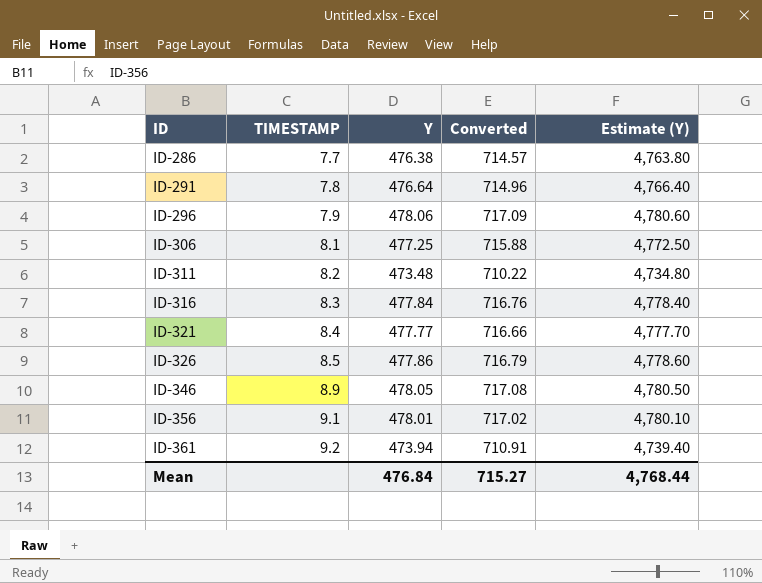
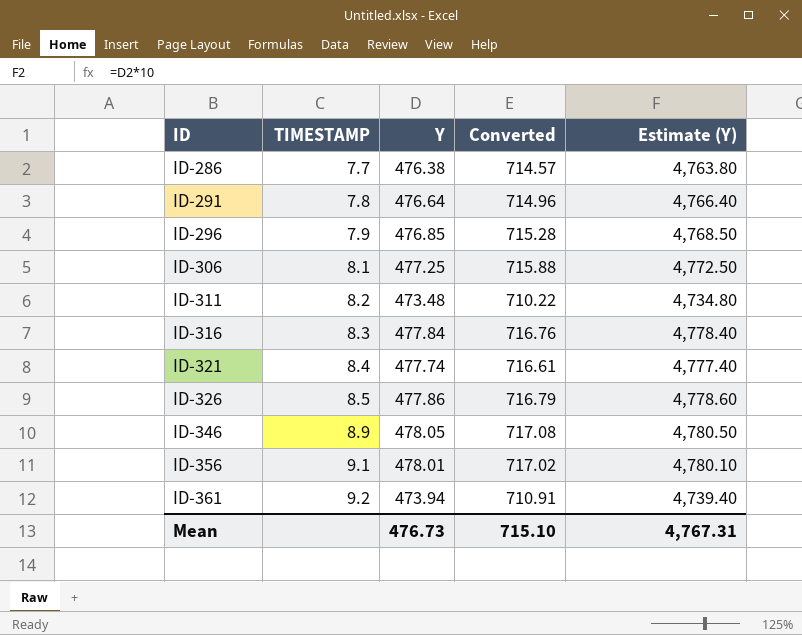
ID-296 | Y: 478.06 -> 476.85
ID-296 | Converted: 717.09 -> 715.28
ID-296 | Estimate (Y): 4,780.60 -> 4,768.50
ID-321 | Y: 477.77 -> 477.74
ID-321 | Converted: 716.66 -> 716.61
ID-321 | Estimate (Y): 4,777.70 -> 4,777.40
Mean | Y: 476.84 -> 476.73
Mean | Converted: 715.27 -> 715.10
Mean | Estimate (Y): 4,768.44 -> 4,767.31

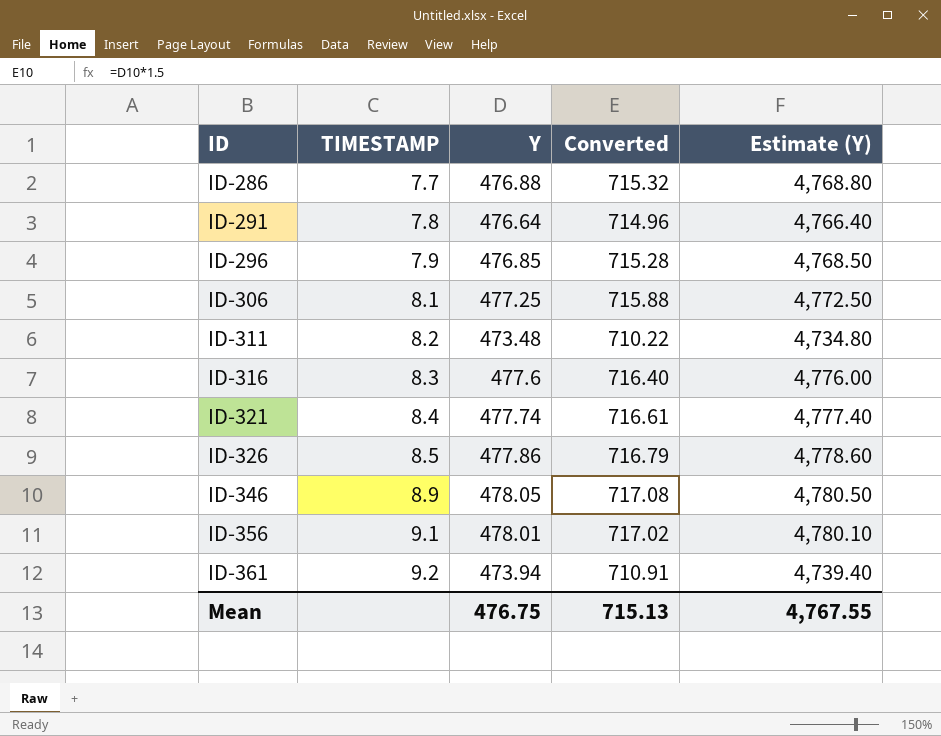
ID-286 | Y: 476.38 -> 476.88
ID-286 | Converted: 714.57 -> 715.32
ID-286 | Estimate (Y): 4,763.80 -> 4,768.80
ID-316 | Y: 477.84 -> 477.6
ID-316 | Converted: 716.76 -> 716.40
ID-316 | Estimate (Y): 4,778.40 -> 4,776.00
Mean | Y: 476.73 -> 476.75
Mean | Converted: 715.10 -> 715.13
Mean | Estimate (Y): 4,767.31 -> 4,767.55

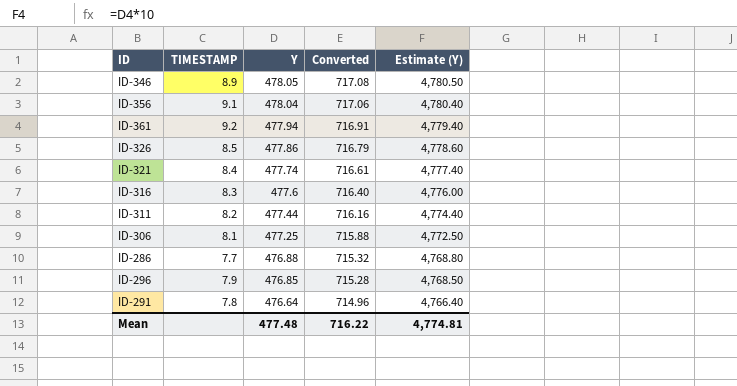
row order: ID ascending -> Y descending
ID-356 | Y: 478.01 -> 478.04
ID-356 | Converted: 717.02 -> 717.06
ID-356 | Estimate (Y): 4,780.10 -> 4,780.40
ID-361 | Y: 473.94 -> 477.94
ID-361 | Converted: 710.91 -> 716.91
ID-361 | Estimate (Y): 4,739.40 -> 4,779.40
ID-311 | Y: 473.48 -> 477.44
ID-311 | Converted: 710.22 -> 716.16
ID-311 | Estimate (Y): 4,734.80 -> 4,774.40
Mean | Y: 476.75 -> 477.48
Mean | Converted: 715.13 -> 716.22
Mean | Estimate (Y): 4,767.55 -> 4,774.81

